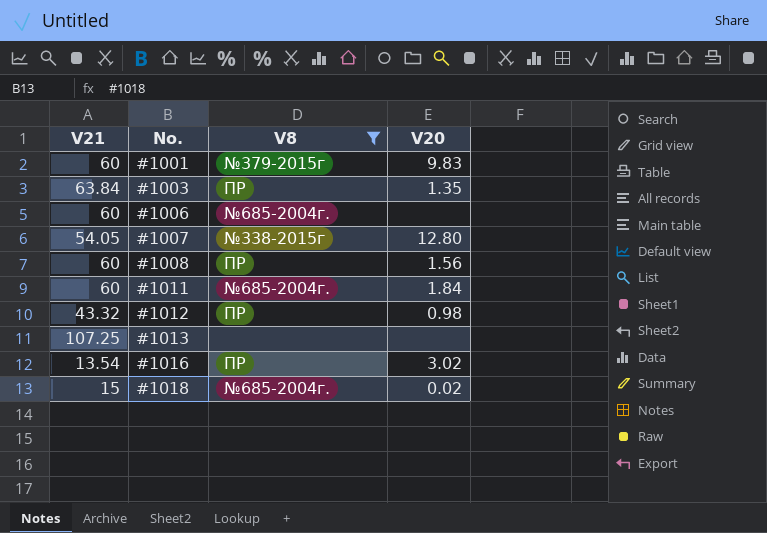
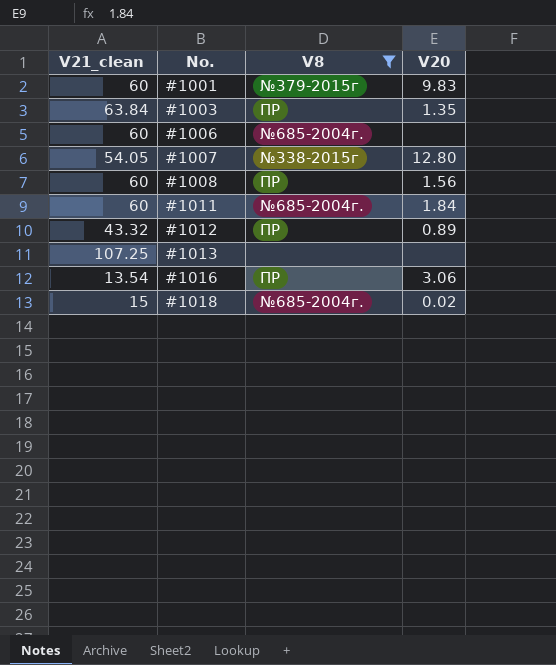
column name: V21 -> V21_clean
#1012 | V20: 0.98 -> 0.89
#1016 | V20: 3.02 -> 3.06

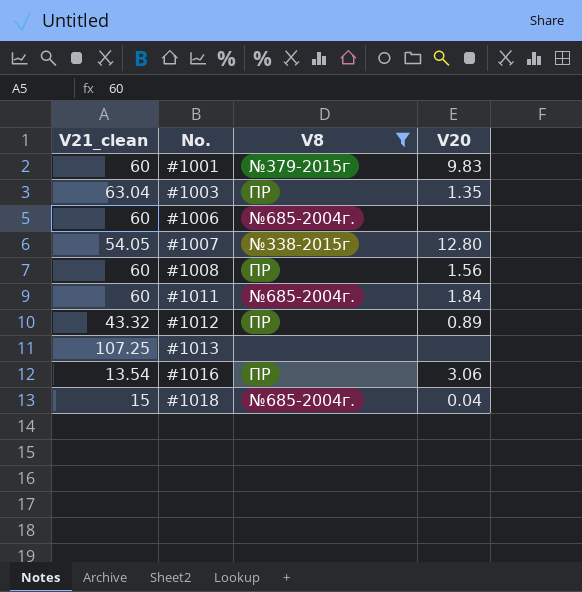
#1003 | V21_clean: 63.84 -> 63.04
#1018 | V20: 0.02 -> 0.04

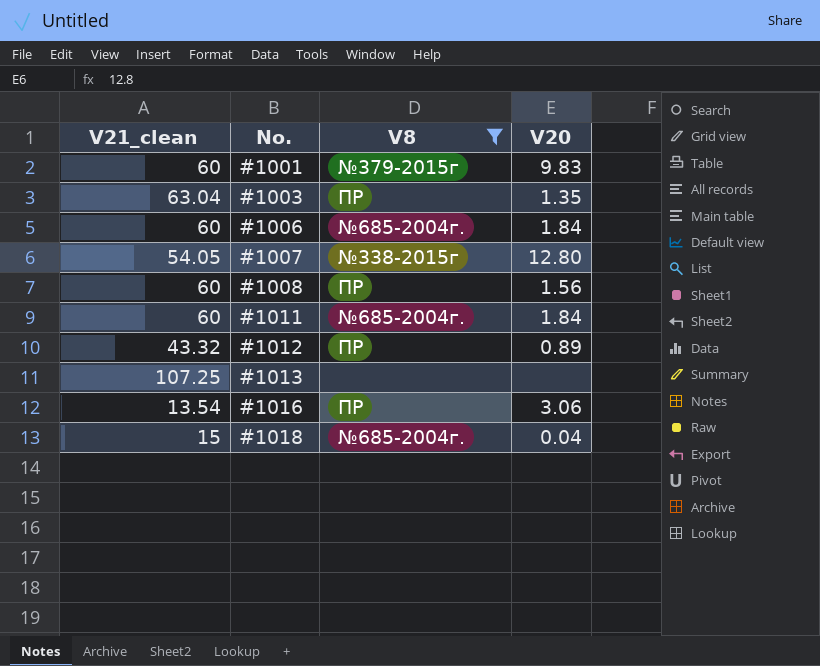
#1006 | V20: none -> 1.84

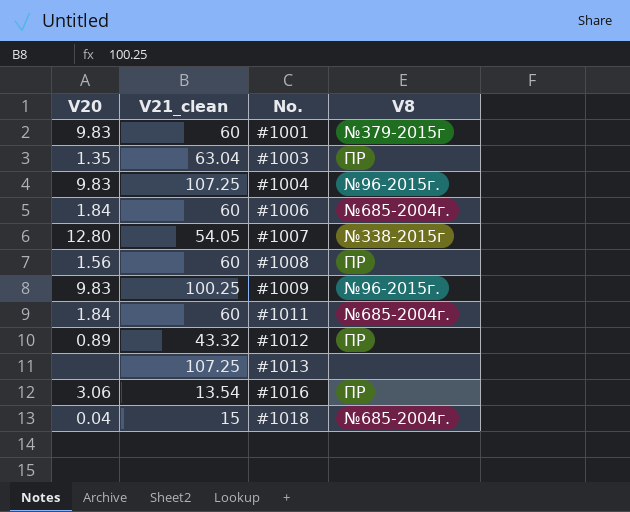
filter: V8 != №96-2015г. -> none
column V20 | position: 4 -> 1

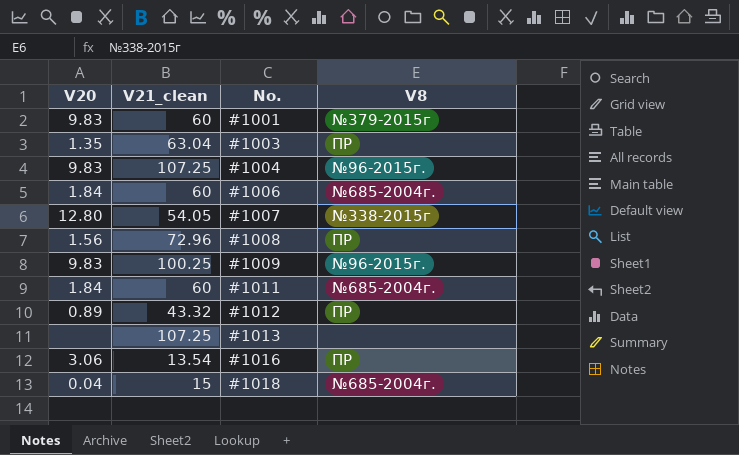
#1008 | V21_clean: 60 -> 72.96

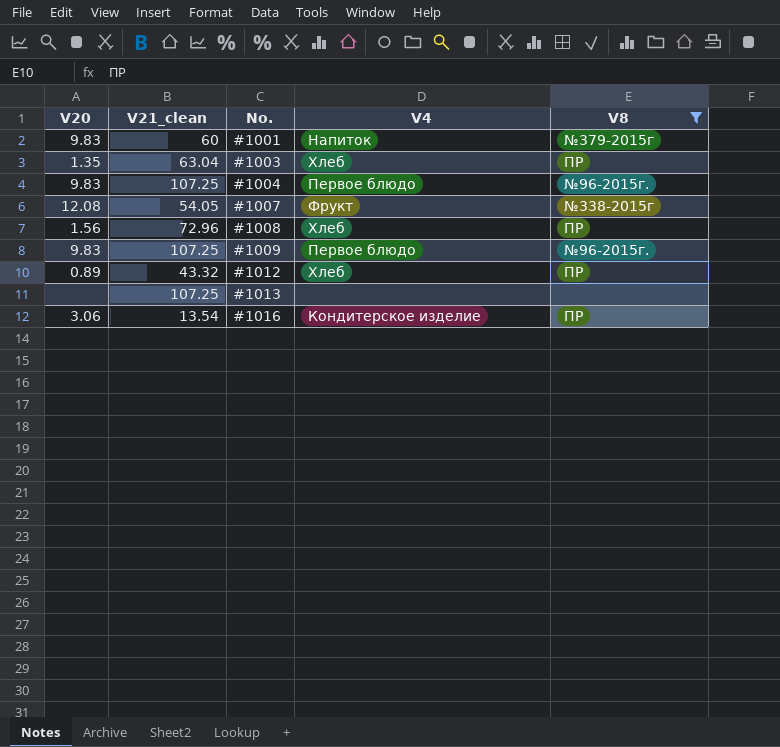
filter: none -> V8 != №685-2004г.
column V4 | position: none -> 4
#1007 | V20: 12.80 -> 12.08
#1009 | V21_clean: 100.25 -> 107.25

